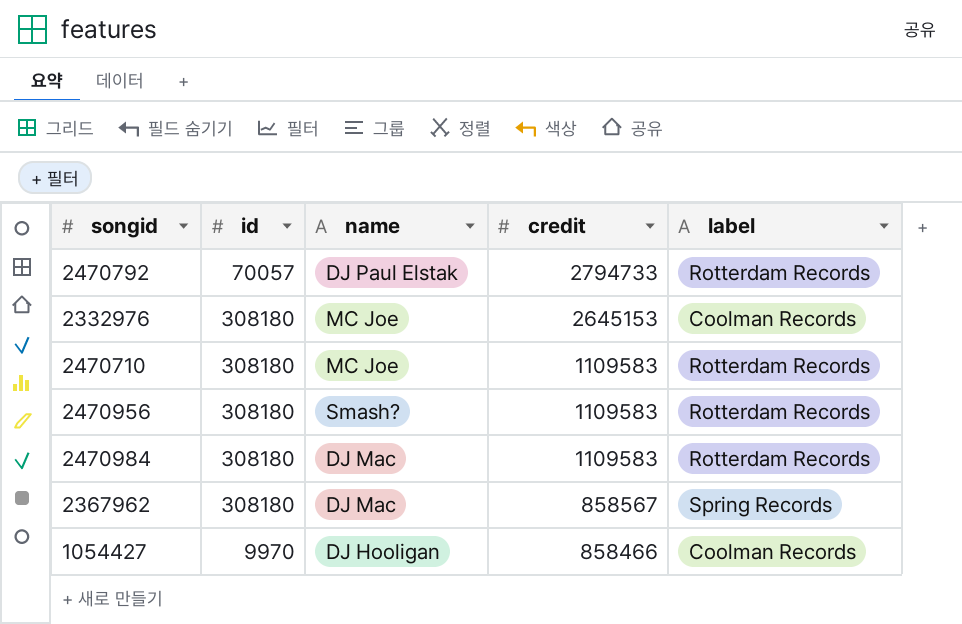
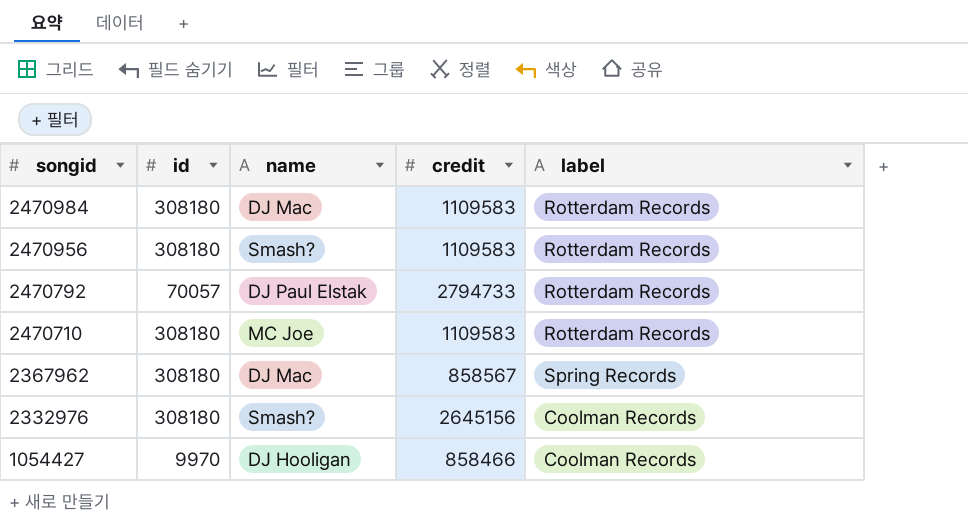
row order: credit descending -> songid descending
2332976 | name: MC Joe -> Smash?
2332976 | credit: 2645153 -> 2645156

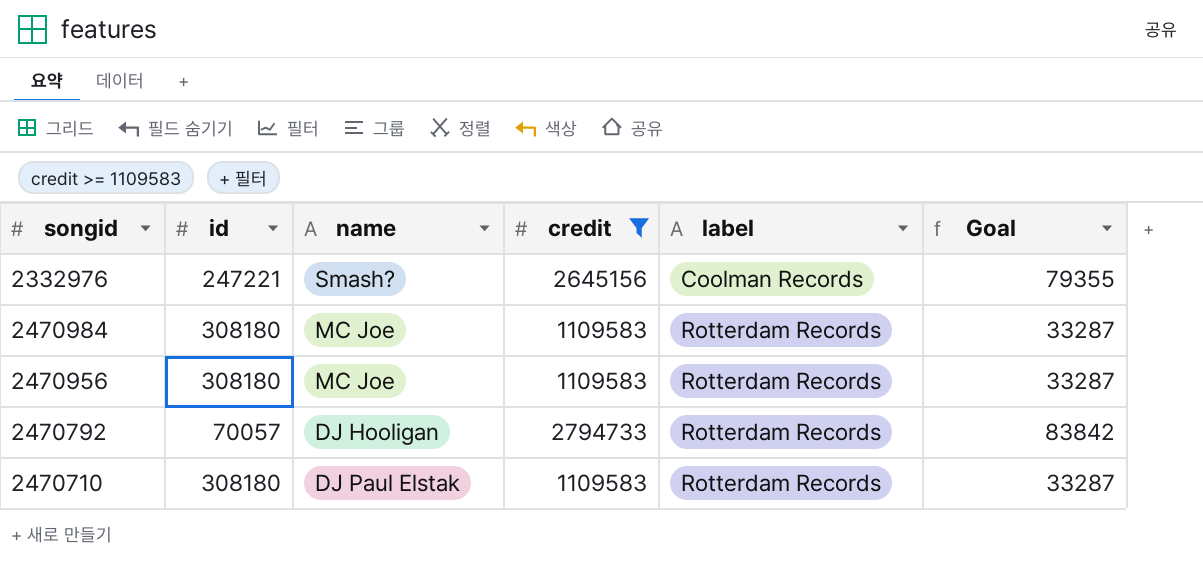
filter: none -> credit >= 1109583
row order: songid descending -> label ascending
column Goal | formula: none -> [credit] * 0.03
2332976 | id: 308180 -> 247221
2470984 | name: DJ Mac -> MC Joe
2470956 | name: Smash? -> MC Joe
2470792 | name: DJ Paul Elstak -> DJ Hooligan
2470710 | name: MC Joe -> DJ Paul Elstak

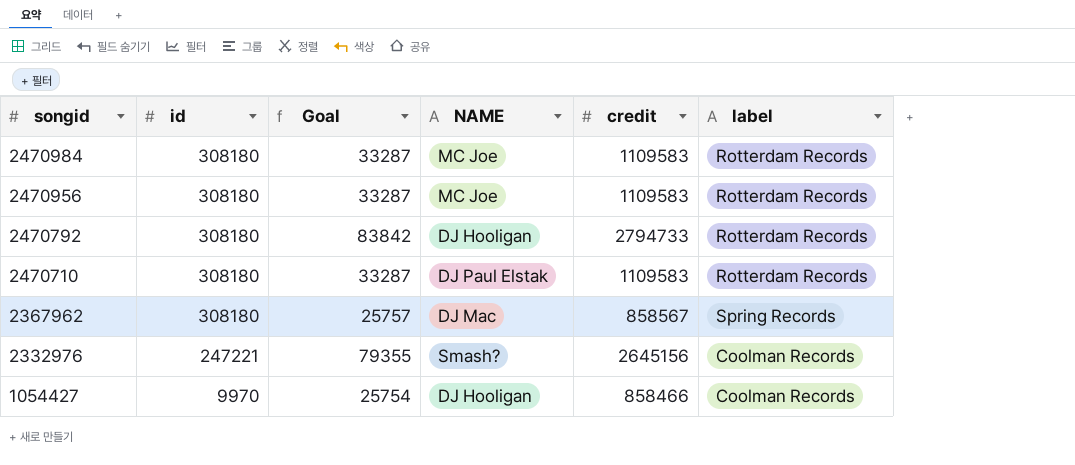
filter: credit >= 1109583 -> none
row order: label ascending -> songid descending
column Goal | position: 6 -> 3
column name: name -> NAME
2470792 | id: 70057 -> 308180

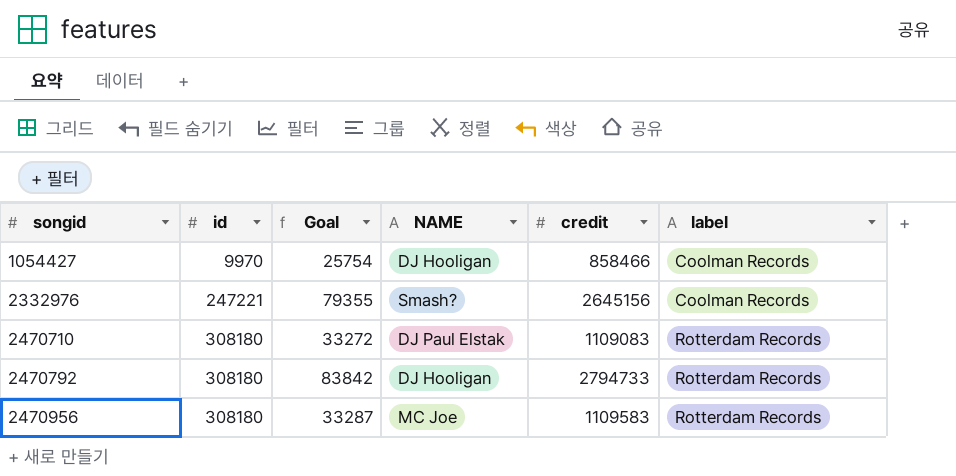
row order: songid descending -> songid ascending
row 2470984: 308180 | 33287 | MC Joe | 1109583 | Rotterdam Records -> none
row 2367962: 308180 | 25757 | DJ Mac | 858567 | Spring Records -> none
2470710 | Goal: 33287 -> 33272
2470710 | credit: 1109583 -> 1109083

